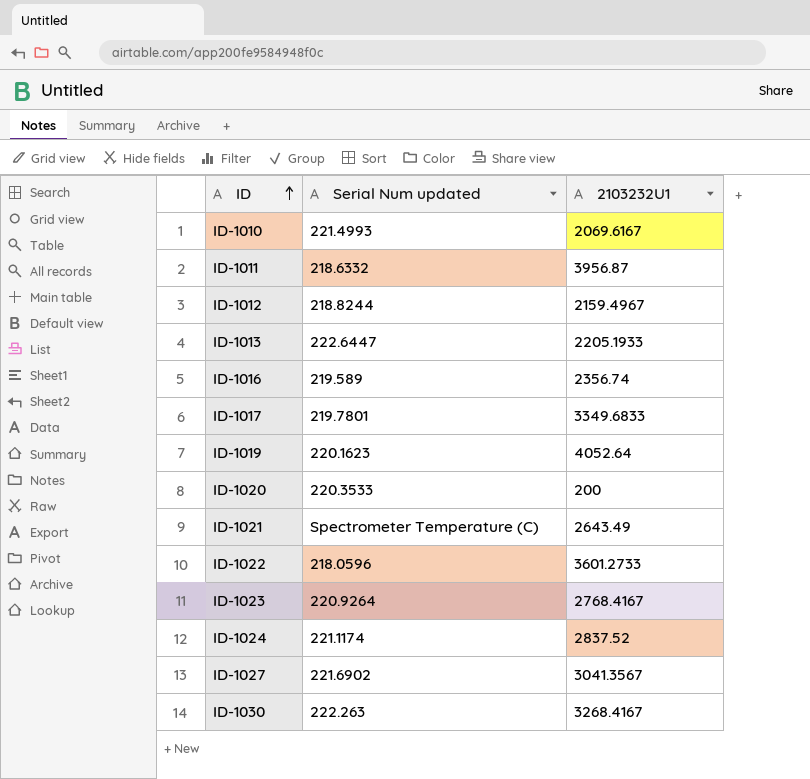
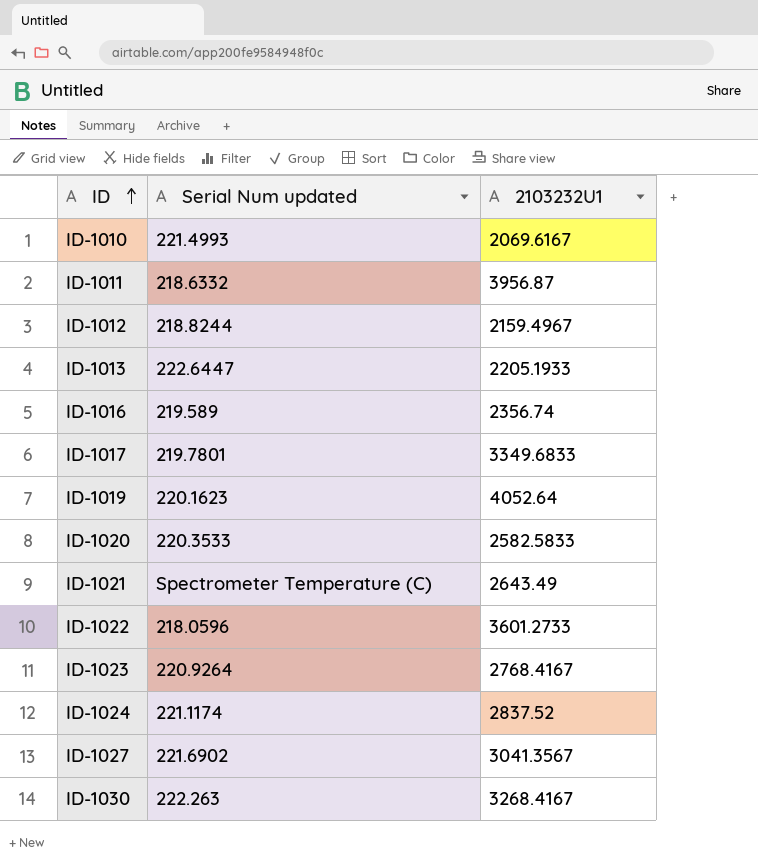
ID-1020 | 2103232U1: 200 -> 2582.5833

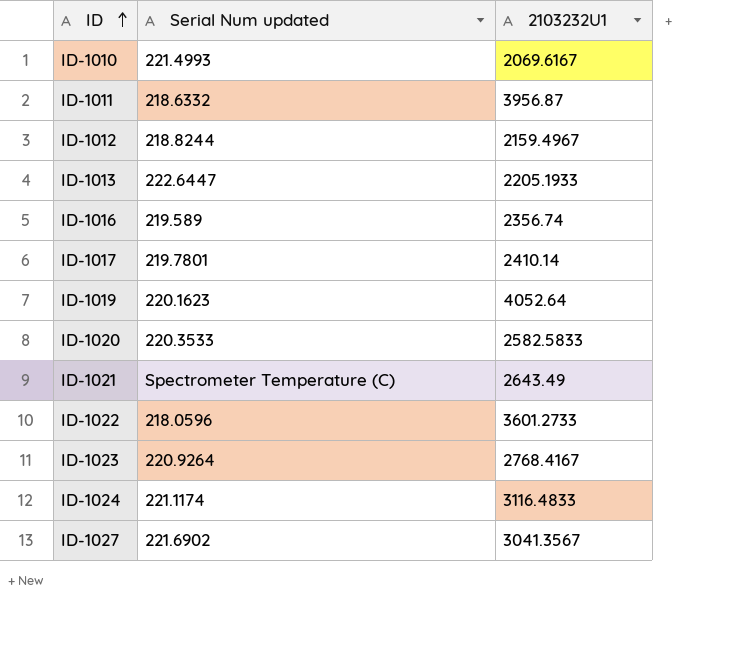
row ID-1030: 222.263 | 3268.4167 -> none
ID-1017 | 2103232U1: 3349.6833 -> 2410.14
ID-1024 | 2103232U1: 2837.52 -> 3116.4833

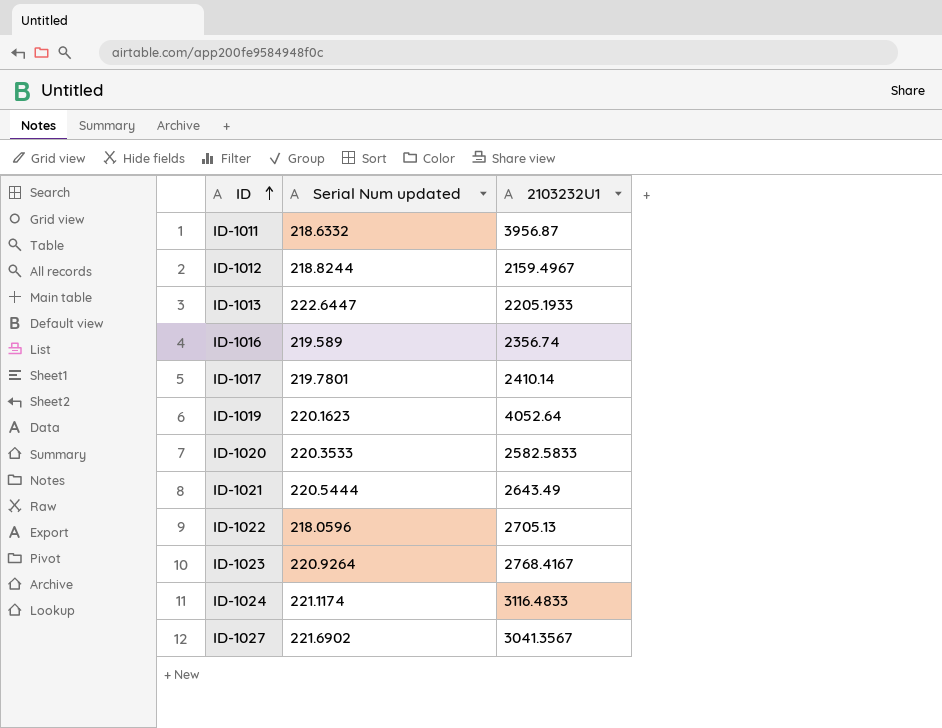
row ID-1010: 221.4993 | 2069.6167 -> none
ID-1021 | Serial Num updated: Spectrometer Temperature (C) -> 220.5444
ID-1022 | 2103232U1: 3601.2733 -> 2705.13

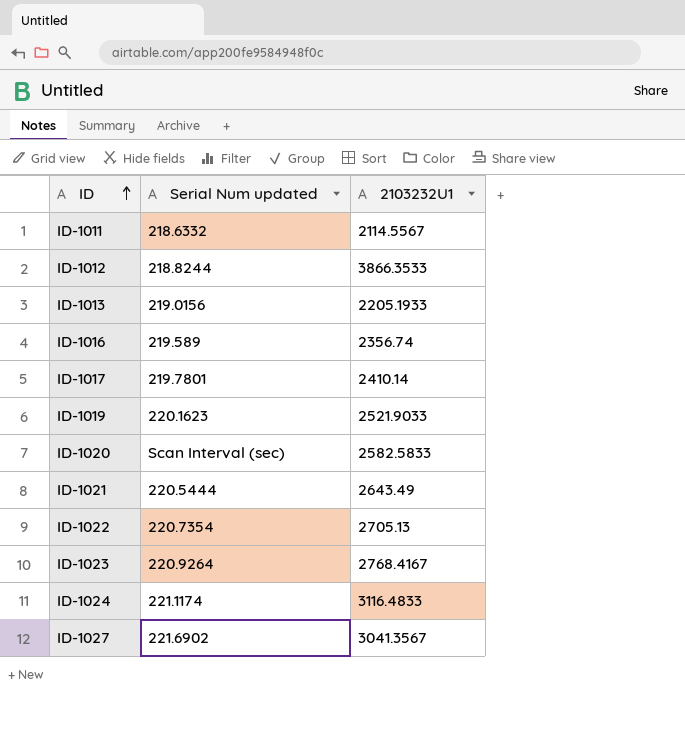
ID-1011 | 2103232U1: 3956.87 -> 2114.5567
ID-1012 | 2103232U1: 2159.4967 -> 3866.3533
ID-1013 | Serial Num updated: 222.6447 -> 219.0156
ID-1019 | 2103232U1: 4052.64 -> 2521.9033
ID-1020 | Serial Num updated: 220.3533 -> Scan Interval (sec)
ID-1022 | Serial Num updated: 218.0596 -> 220.7354

